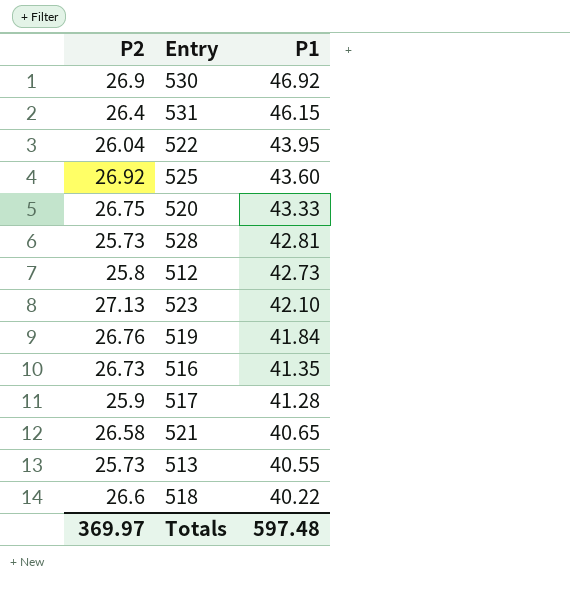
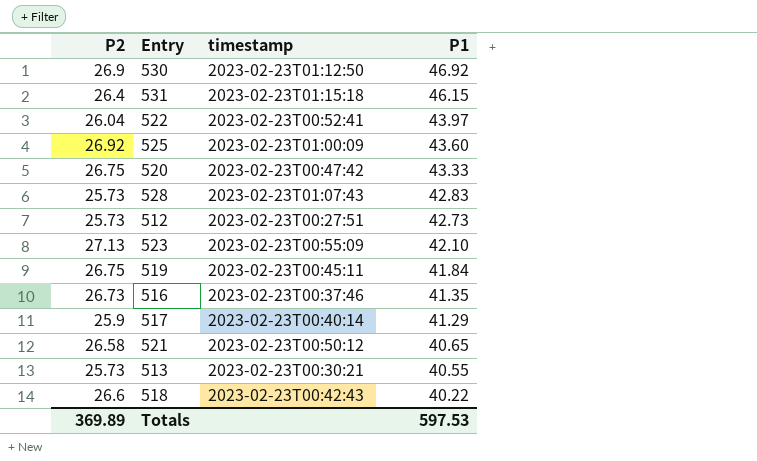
column timestamp | position: none -> 3
522 | P1: 43.95 -> 43.97
528 | P1: 42.81 -> 42.83
512 | P2: 25.8 -> 25.73
519 | P2: 26.76 -> 26.75
517 | P1: 41.28 -> 41.29
Totals | P2: 369.97 -> 369.89
Totals | P1: 597.48 -> 597.53

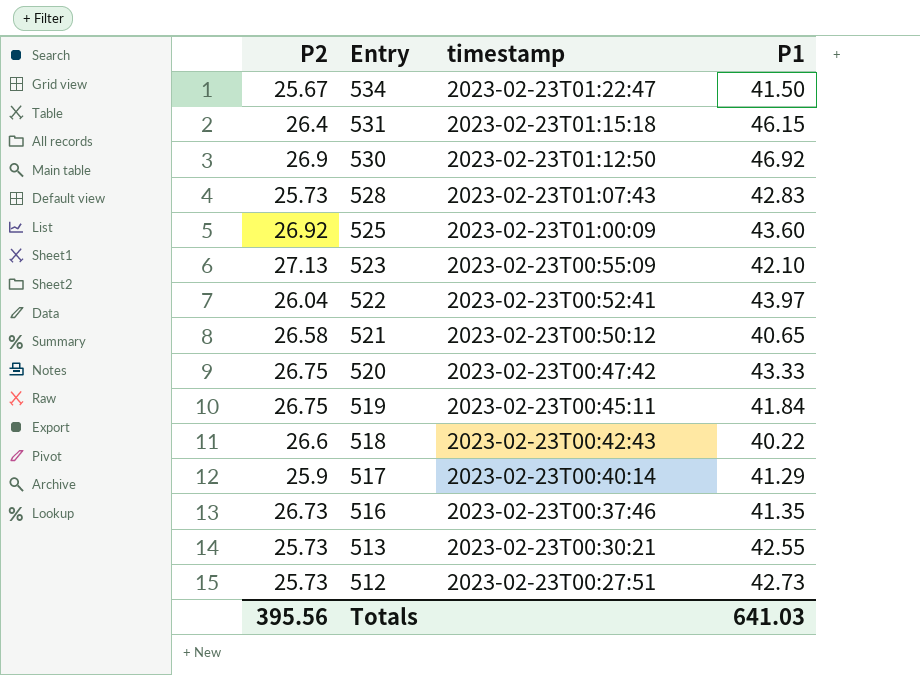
row order: P1 descending -> Entry descending
row 534: none -> 25.67 | 2023-02-23T01:22:47 | 41.50
513 | P1: 40.55 -> 42.55
Totals | P2: 369.89 -> 395.56
Totals | P1: 597.53 -> 641.03

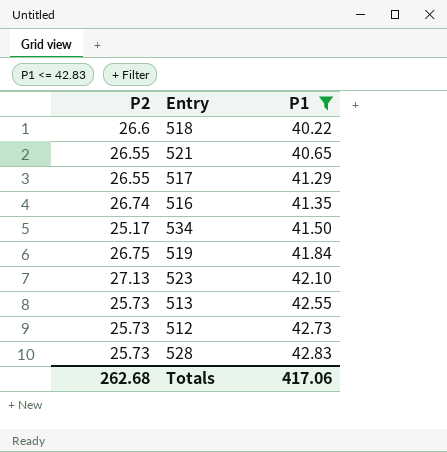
filter: none -> P1 <= 42.83
row order: Entry descending -> P1 ascending
column timestamp | position: 3 -> none
521 | P2: 26.58 -> 26.55
517 | P2: 25.9 -> 26.55
516 | P2: 26.73 -> 26.74
534 | P2: 25.67 -> 25.17
Totals | P2: 395.56 -> 262.68
Totals | P1: 641.03 -> 417.06

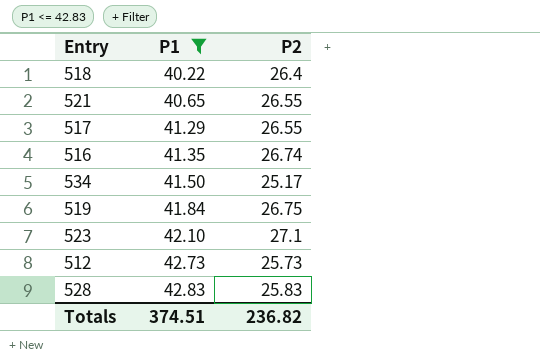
column P2 | position: 1 -> 3
row 513: 25.73 | 42.55 -> none
518 | P2: 26.6 -> 26.4
523 | P2: 27.13 -> 27.1
528 | P2: 25.73 -> 25.83
Totals | P1: 417.06 -> 374.51
Totals | P2: 262.68 -> 236.82

